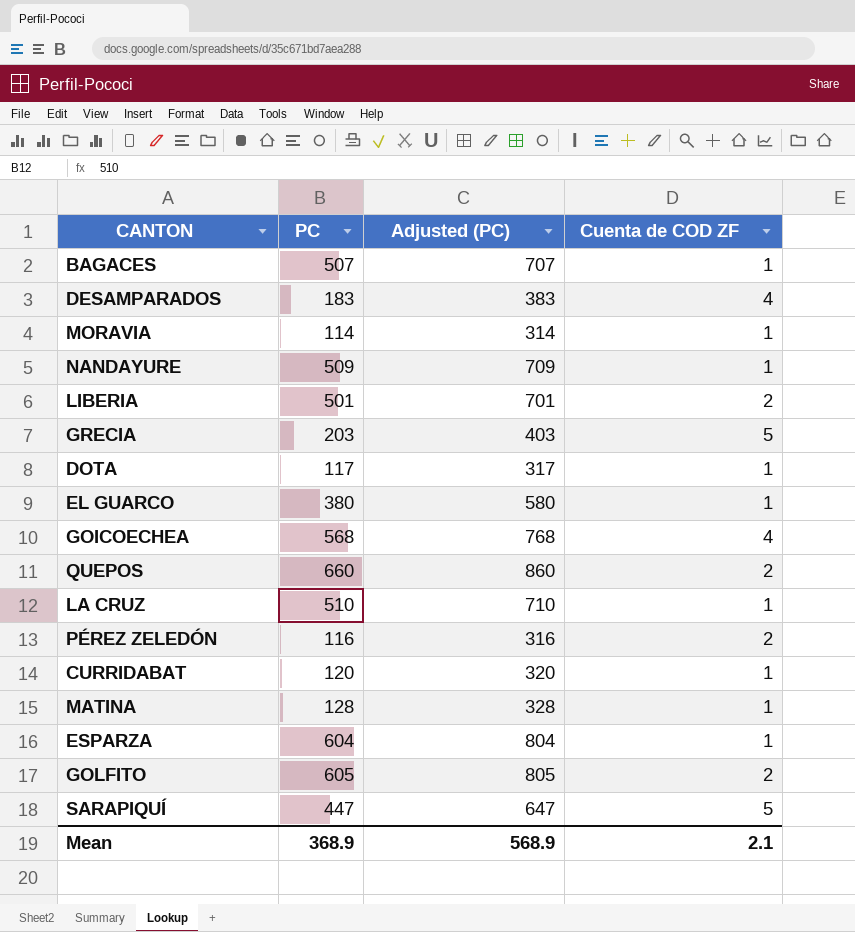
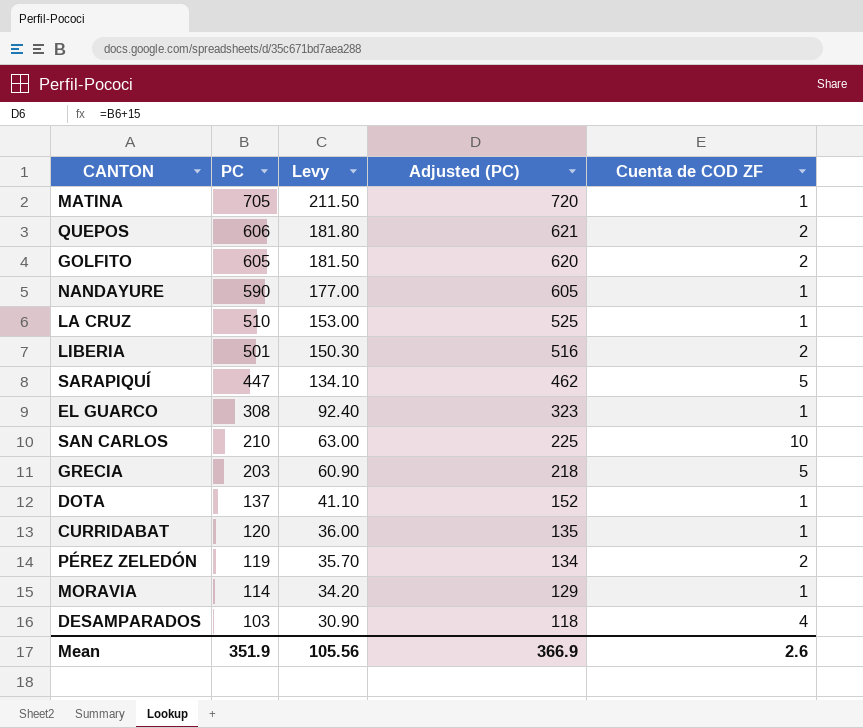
row order: none -> PC descending
column Levy | formula: none -> [PC] * 0.3
column Adjusted (PC) | formula: [PC] + 200 -> [PC] + 15
row BAGACES: 507 | 707 | 1 -> none
row GOICOECHEA: 568 | 768 | 4 -> none
row ESPARZA: 604 | 804 | 1 -> none
MATINA | PC: 128 -> 705
QUEPOS | PC: 660 -> 606
NANDAYURE | PC: 509 -> 590
EL GUARCO | PC: 380 -> 308
row SAN CARLOS: none -> 210 | 63.00 | 225 | 10
DOTA | PC: 117 -> 137
PÉREZ ZELEDÓN | PC: 116 -> 119
DESAMPARADOS | PC: 183 -> 103
Mean | PC: 368.9 -> 351.9
Mean | Adjusted (PC): 568.9 -> 366.9
Mean | Cuenta de COD ZF: 2.1 -> 2.6

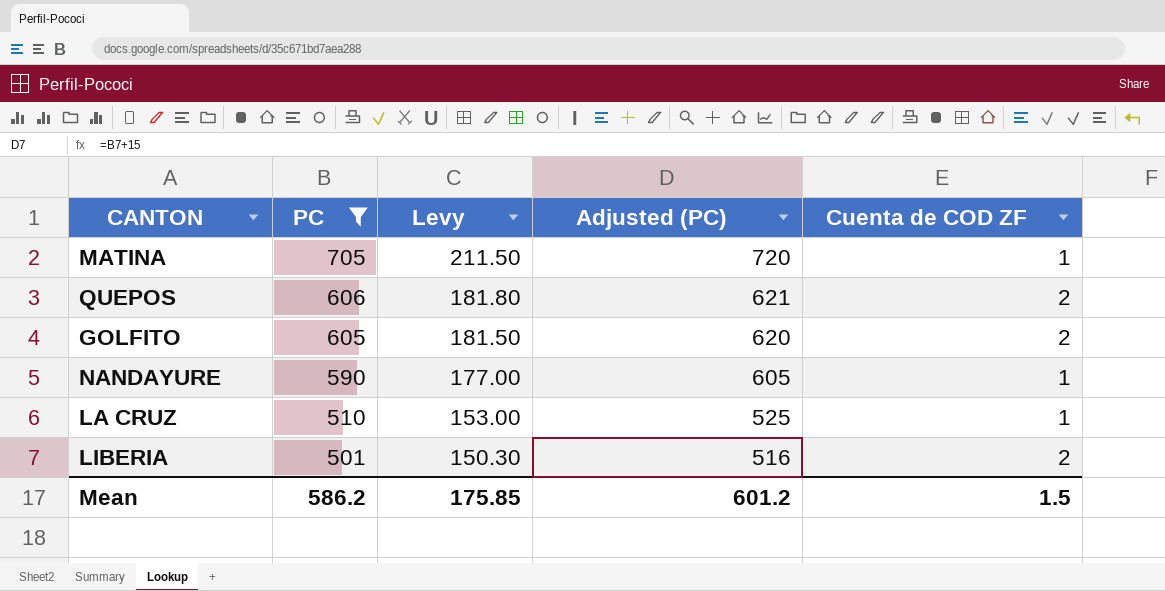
filter: none -> PC >= 501
Mean | PC: 351.9 -> 586.2
Mean | Levy: 105.56 -> 175.85
Mean | Adjusted (PC): 366.9 -> 601.2
Mean | Cuenta de COD ZF: 2.6 -> 1.5

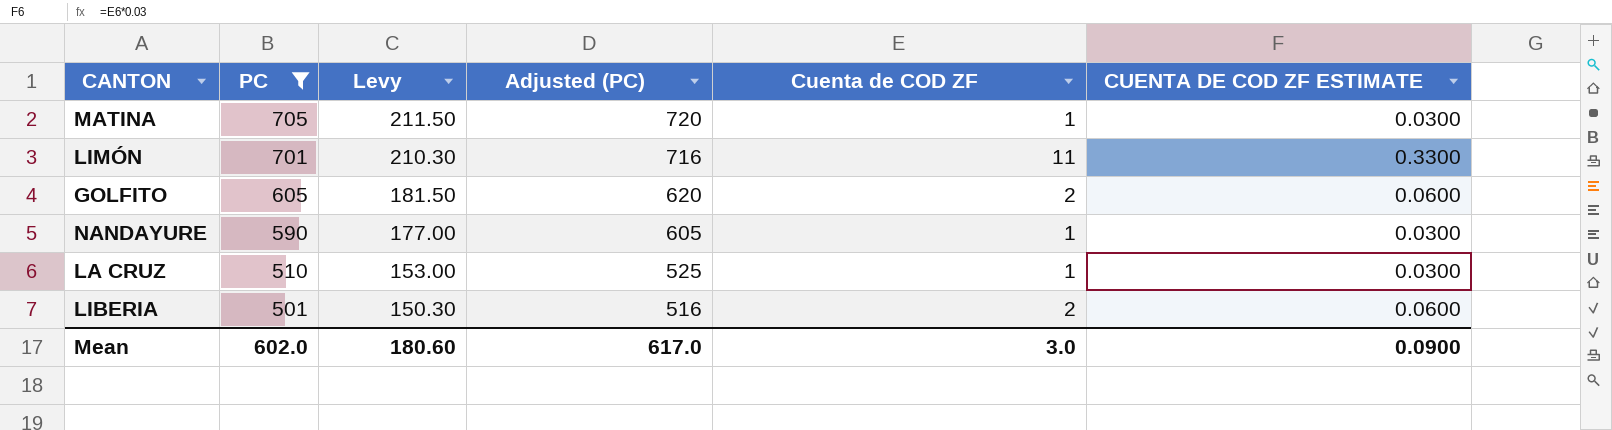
column CUENTA DE COD ZF ESTIMATE | formula: none -> [Cuenta de COD ZF] * 0.03
row QUEPOS: 606 | 181.80 | 621 | 2 -> none
row LIMÓN: none -> 701 | 210.30 | 716 | 11 | 0.3300
Mean | PC: 586.2 -> 602.0
Mean | Levy: 175.85 -> 180.60
Mean | Adjusted (PC): 601.2 -> 617.0
Mean | Cuenta de COD ZF: 1.5 -> 3.0

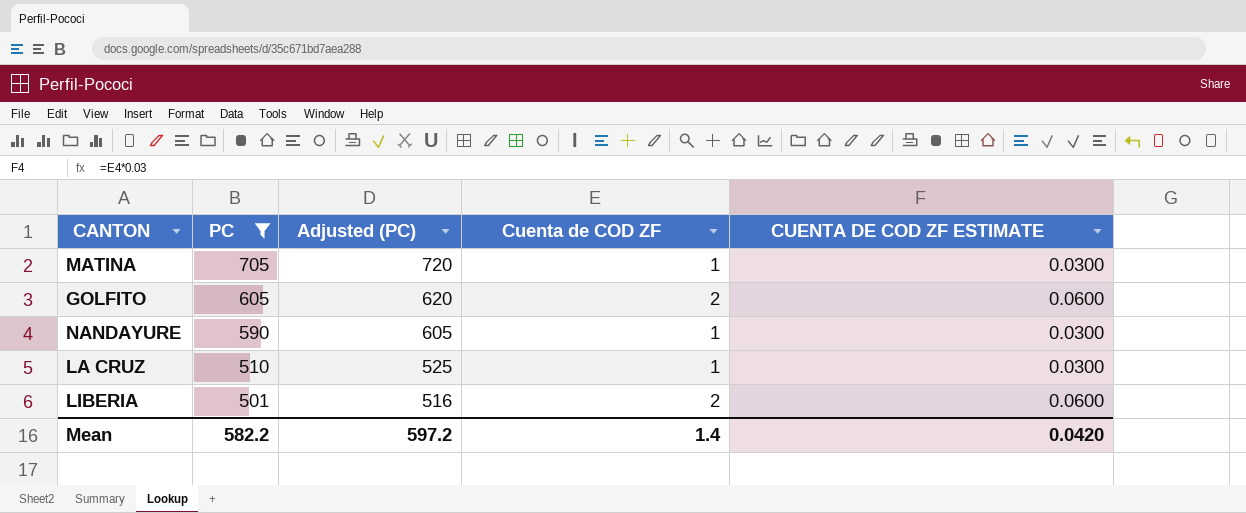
column Levy | formula: [PC] * 0.3 -> none
row LIMÓN: 701 | 210.30 | 716 | 11 | 0.3300 -> none
Mean | PC: 602.0 -> 582.2
Mean | Adjusted (PC): 617.0 -> 597.2
Mean | Cuenta de COD ZF: 3.0 -> 1.4
Mean | CUENTA DE COD ZF ESTIMATE: 0.0900 -> 0.0420

